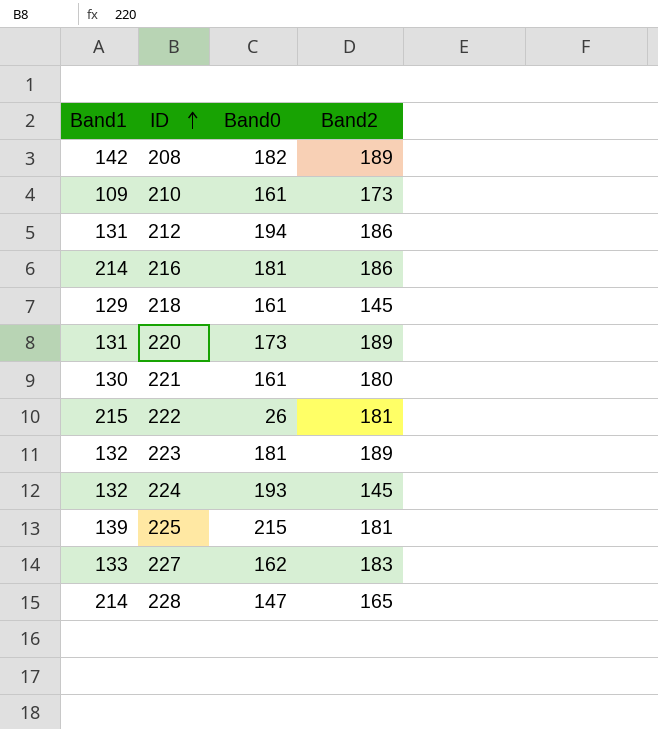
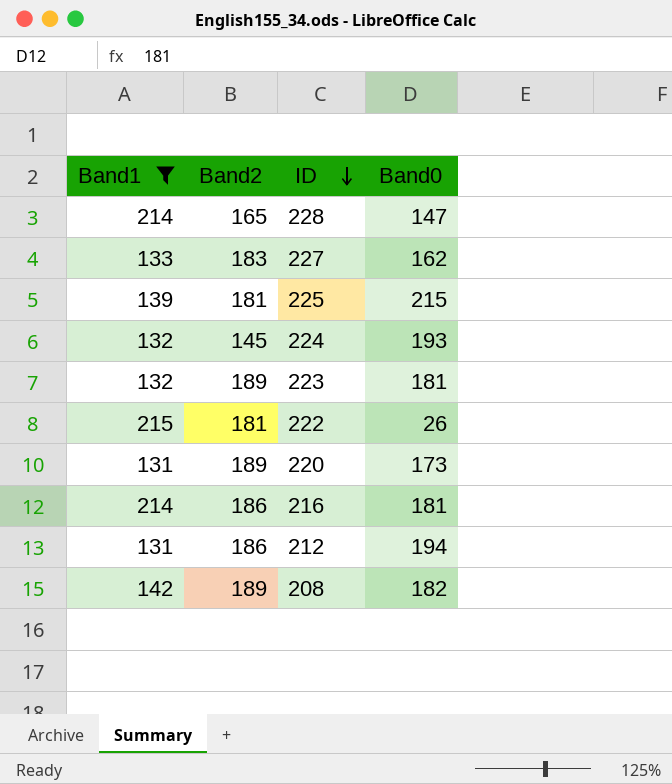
filter: none -> Band1 >= 131
row order: ID ascending -> ID descending
column Band2 | position: 4 -> 2

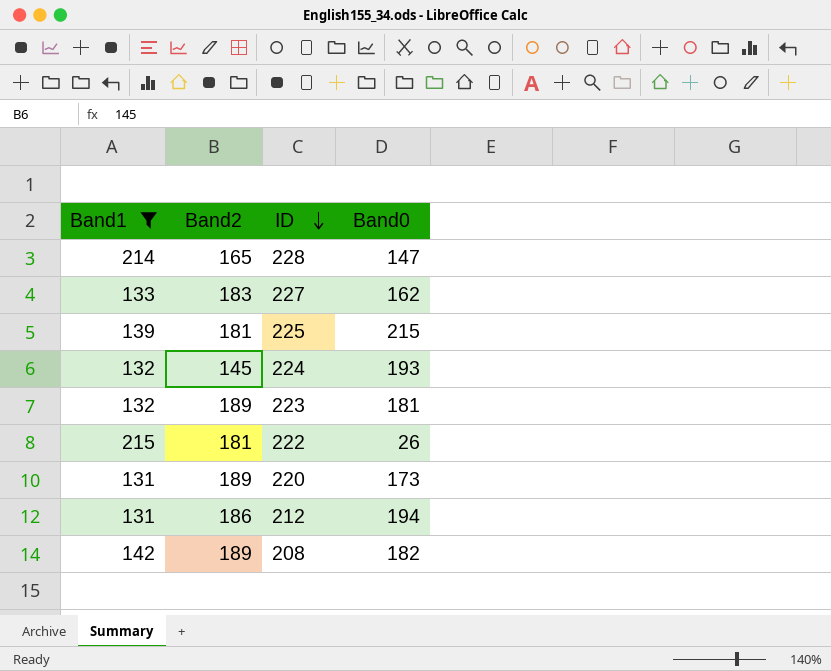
row 216: 214 | 186 | 181 -> none

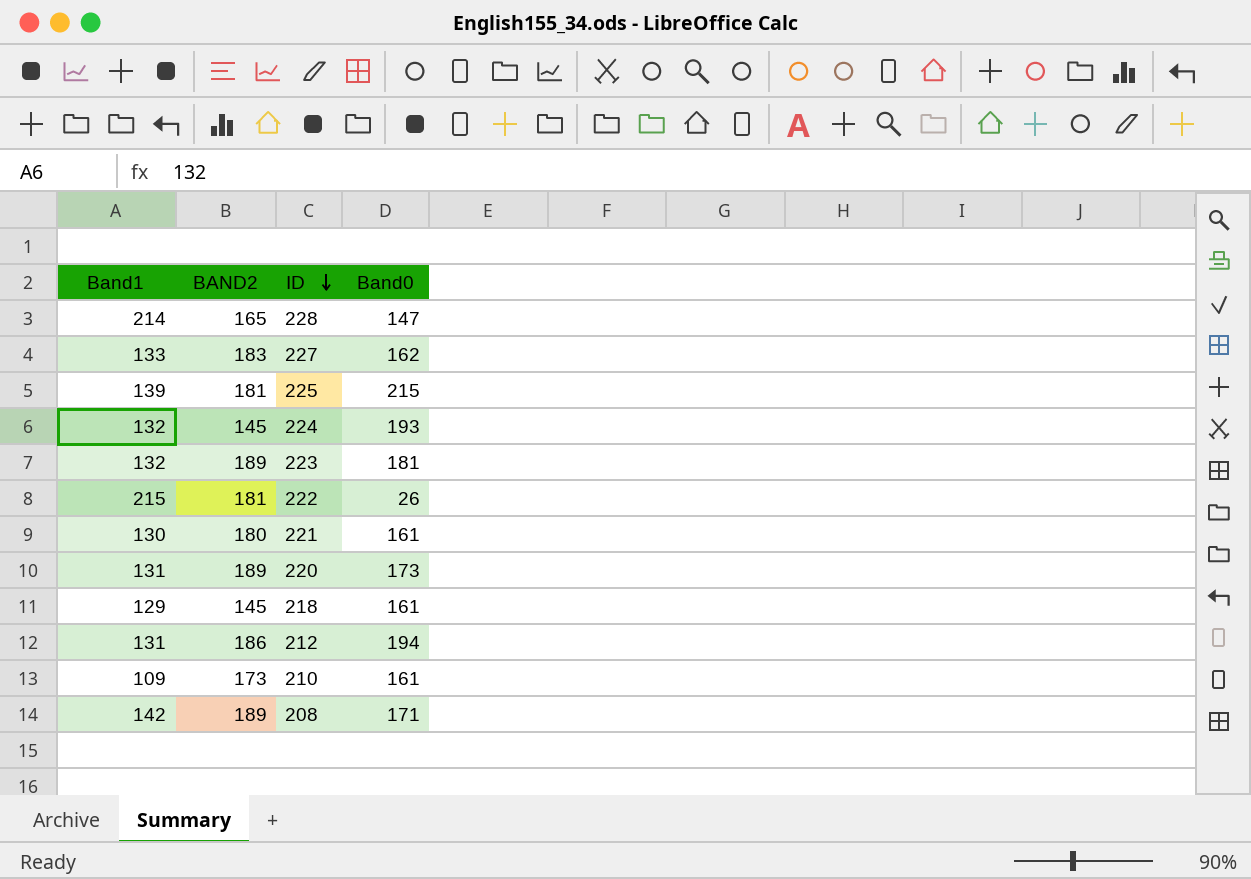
filter: Band1 >= 131 -> none
column name: Band2 -> BAND2
208 | Band0: 182 -> 171

